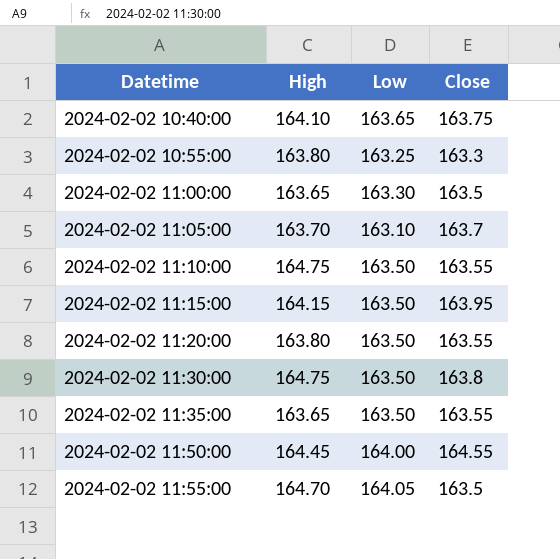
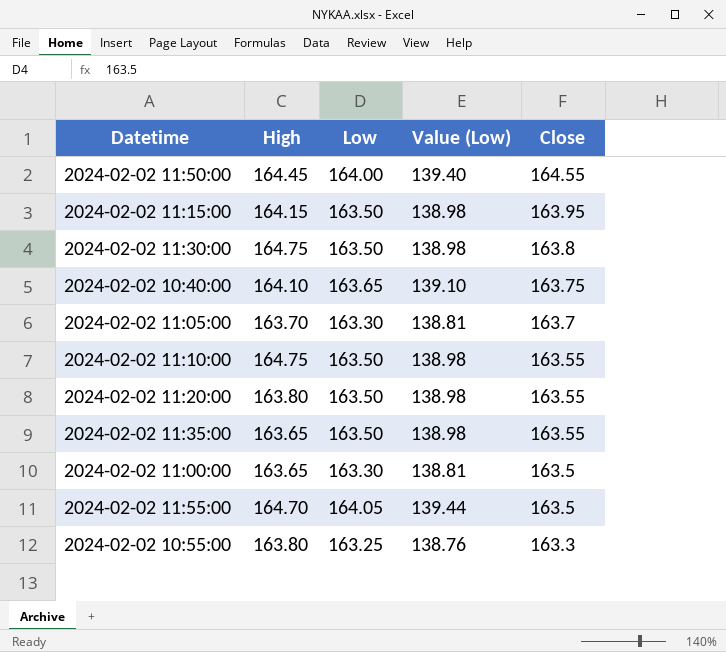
row order: Datetime ascending -> Close descending
column Value (Low) | formula: none -> [Low] * 0.85
2024-02-02 11:05:00 | Low: 163.10 -> 163.30

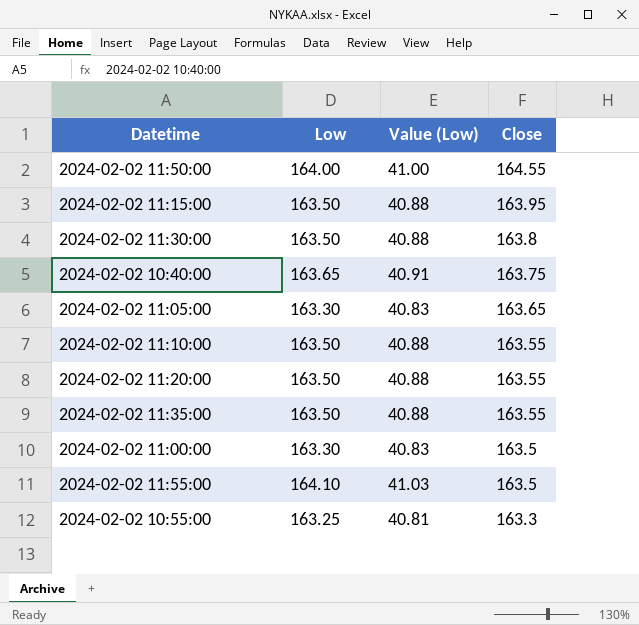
column High | position: 2 -> none
column Value (Low) | formula: [Low] * 0.85 -> [Low] * 0.25
2024-02-02 11:05:00 | Close: 163.7 -> 163.65
2024-02-02 11:55:00 | Low: 164.05 -> 164.10

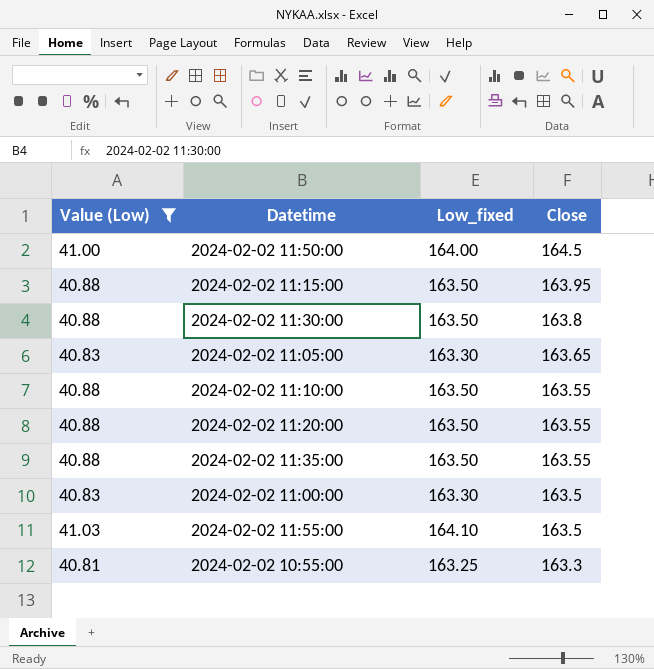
filter: none -> Value (Low) != 40.91
column Value (Low) | position: 3 -> 1
column name: Low -> Low_fixed
2024-02-02 11:50:00 | Close: 164.55 -> 164.5

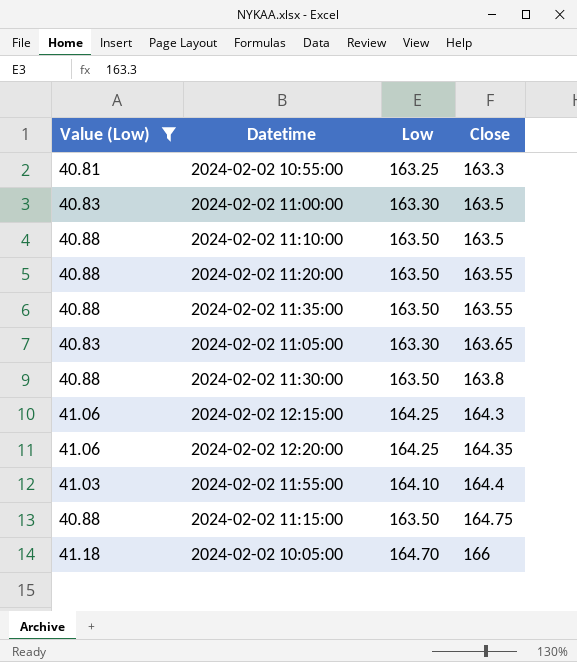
row order: Close descending -> Close ascending
column name: Low_fixed -> Low
row 2024-02-02 11:50:00: 41.00 | 164.00 | 164.5 -> none
2024-02-02 11:10:00 | Close: 163.55 -> 163.5
row 2024-02-02 12:15:00: none -> 41.06 | 164.25 | 164.3
row 2024-02-02 12:20:00: none -> 41.06 | 164.25 | 164.35
2024-02-02 11:55:00 | Close: 163.5 -> 164.4
2024-02-02 11:15:00 | Close: 163.95 -> 164.75
row 2024-02-02 10:05:00: none -> 41.18 | 164.70 | 166

